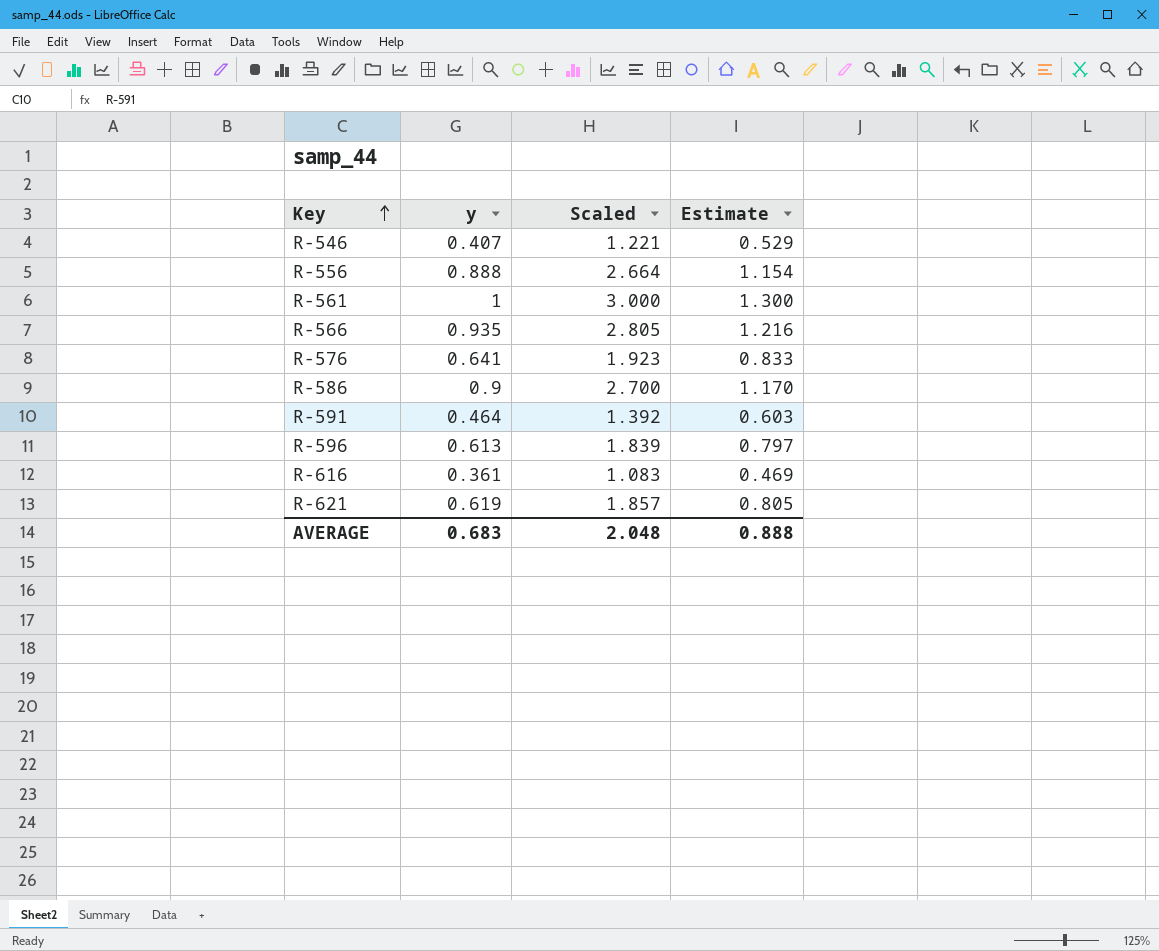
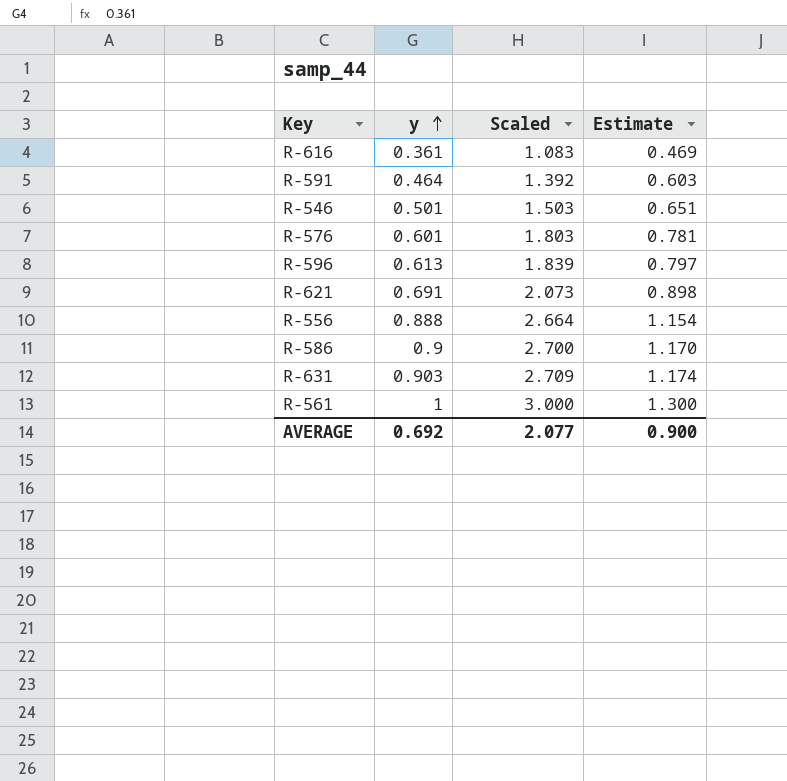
row order: Key ascending -> y ascending
row R-566: 0.935 | 2.805 | 1.216 -> none
R-546 | y: 0.407 -> 0.501
R-546 | Scaled: 1.221 -> 1.503
R-546 | Estimate: 0.529 -> 0.651
R-576 | y: 0.641 -> 0.601
R-576 | Scaled: 1.923 -> 1.803
R-576 | Estimate: 0.833 -> 0.781
R-621 | y: 0.619 -> 0.691
R-621 | Scaled: 1.857 -> 2.073
R-621 | Estimate: 0.805 -> 0.898
row R-631: none -> 0.903 | 2.709 | 1.174
AVERAGE | y: 0.683 -> 0.692
AVERAGE | Scaled: 2.048 -> 2.077
AVERAGE | Estimate: 0.888 -> 0.900

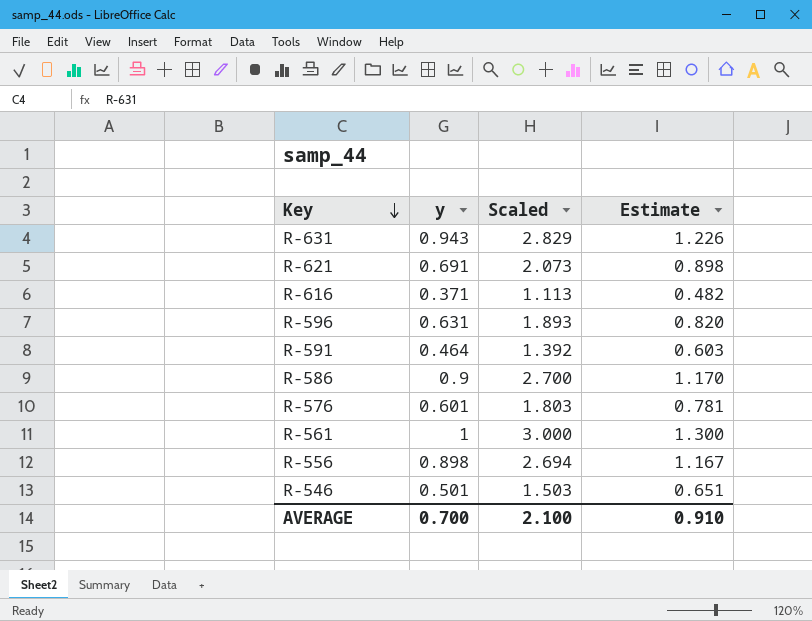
row order: y ascending -> Key descending
R-631 | y: 0.903 -> 0.943
R-631 | Scaled: 2.709 -> 2.829
R-631 | Estimate: 1.174 -> 1.226
R-616 | y: 0.361 -> 0.371
R-616 | Scaled: 1.083 -> 1.113
R-616 | Estimate: 0.469 -> 0.482
R-596 | y: 0.613 -> 0.631
R-596 | Scaled: 1.839 -> 1.893
R-596 | Estimate: 0.797 -> 0.820
R-556 | y: 0.888 -> 0.898
R-556 | Scaled: 2.664 -> 2.694
R-556 | Estimate: 1.154 -> 1.167
AVERAGE | y: 0.692 -> 0.700
AVERAGE | Scaled: 2.077 -> 2.100
AVERAGE | Estimate: 0.900 -> 0.910

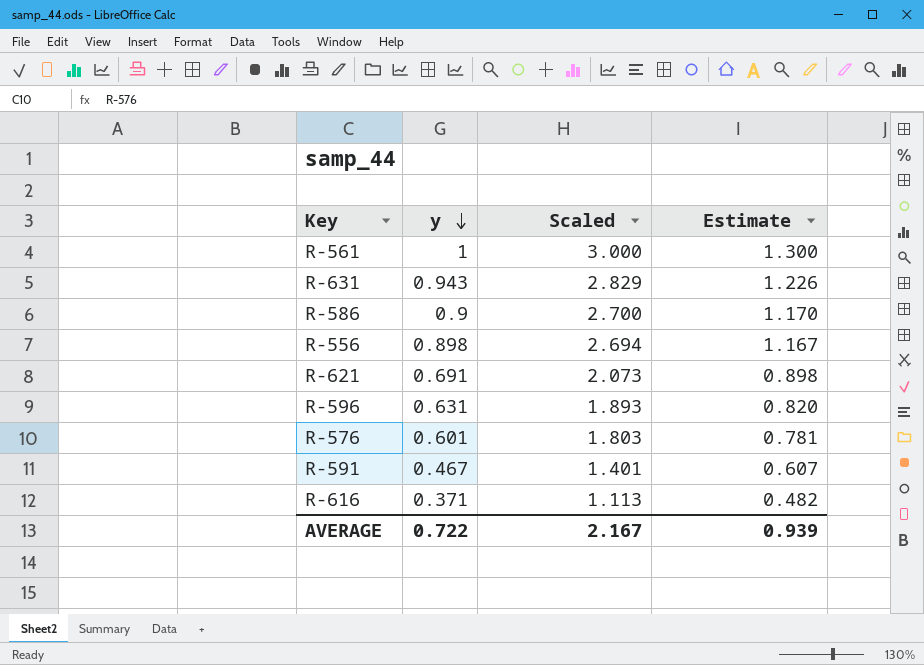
row order: Key descending -> y descending
row R-546: 0.501 | 1.503 | 0.651 -> none
R-591 | y: 0.464 -> 0.467
R-591 | Scaled: 1.392 -> 1.401
R-591 | Estimate: 0.603 -> 0.607
AVERAGE | y: 0.700 -> 0.722
AVERAGE | Scaled: 2.100 -> 2.167
AVERAGE | Estimate: 0.910 -> 0.939

